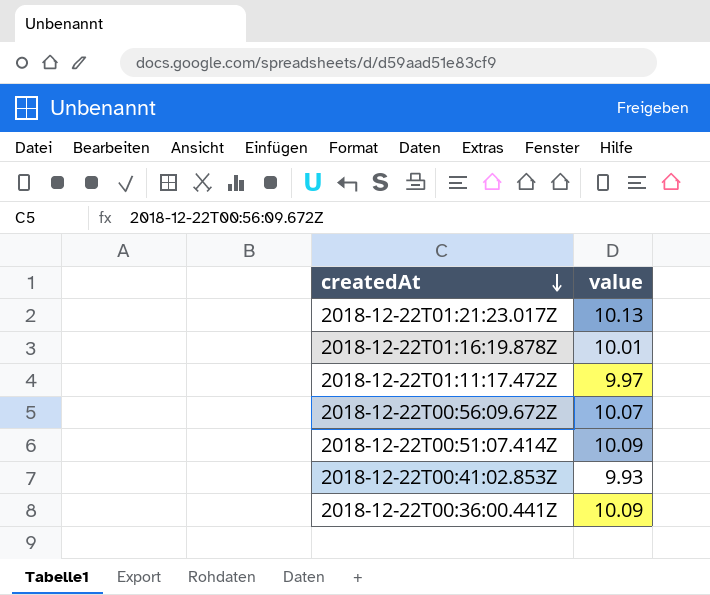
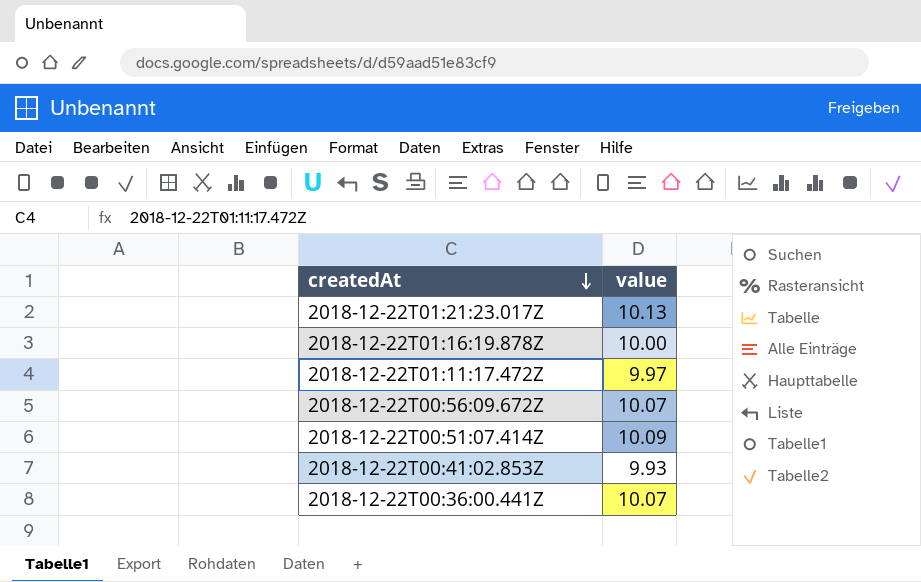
2018-12-22T01:16:19.878Z | value: 10.01 -> 10.00
2018-12-22T00:36:00.441Z | value: 10.09 -> 10.07

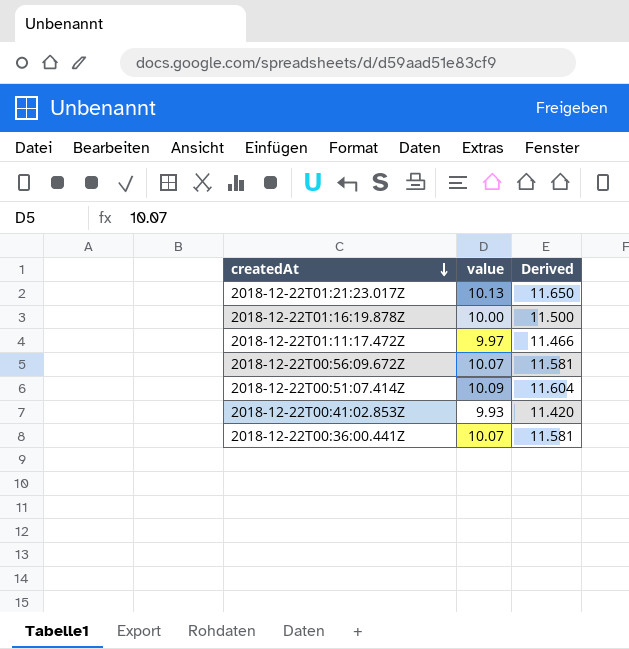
column Derived | formula: none -> [value] * 1.15

